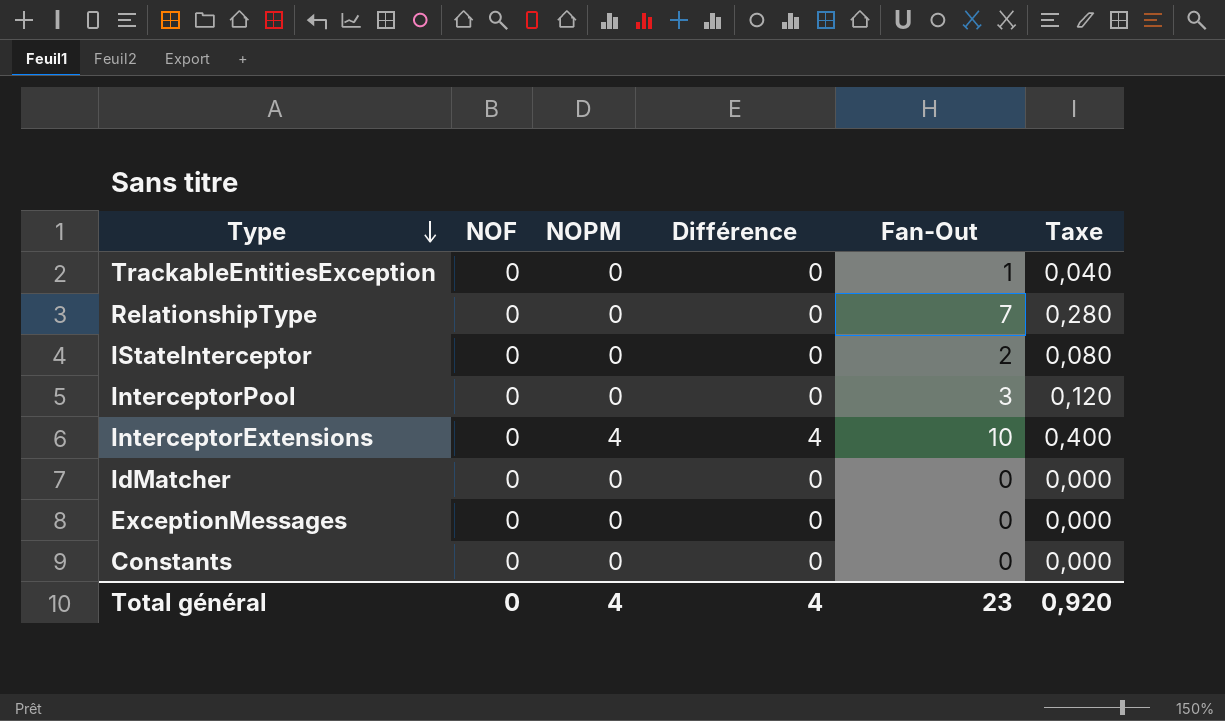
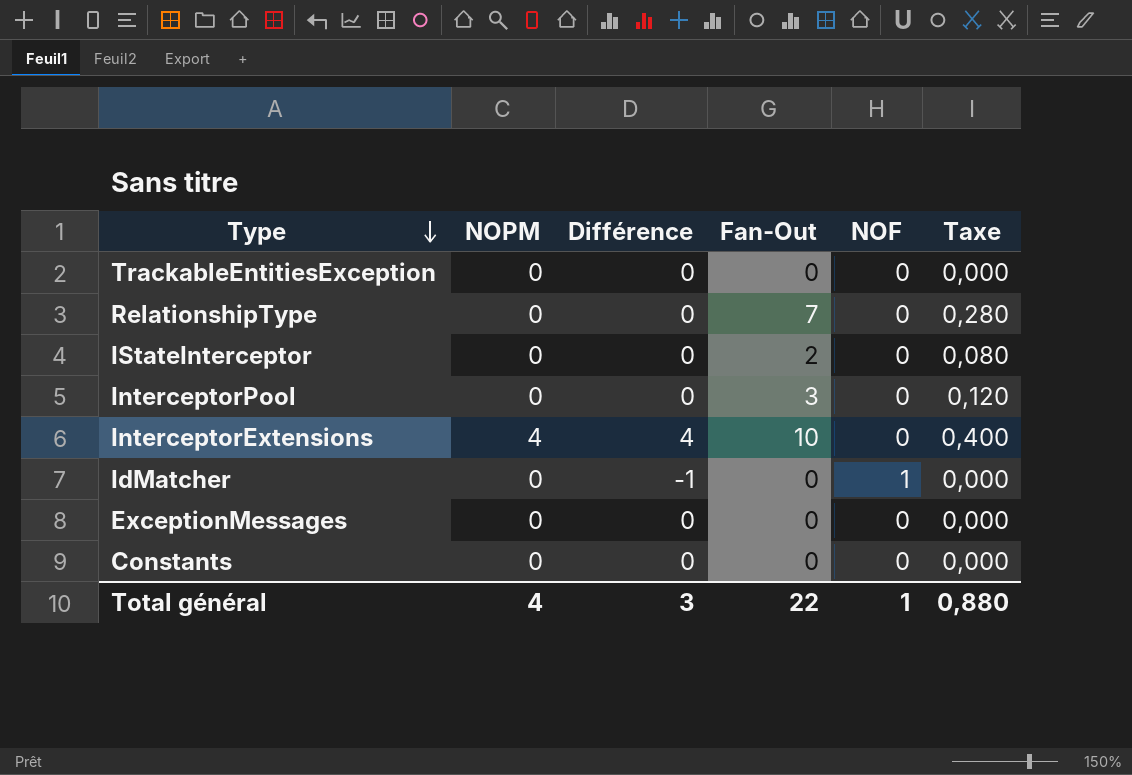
column NOF | position: 2 -> 5
TrackableEntitiesException | Fan-Out: 1 -> 0
TrackableEntitiesException | Taxe: 0,040 -> 0,000
IdMatcher | Différence: 0 -> -1
IdMatcher | NOF: 0 -> 1
Total général | Différence: 4 -> 3
Total général | Fan-Out: 23 -> 22
Total général | NOF: 0 -> 1
Total général | Taxe: 0,920 -> 0,880

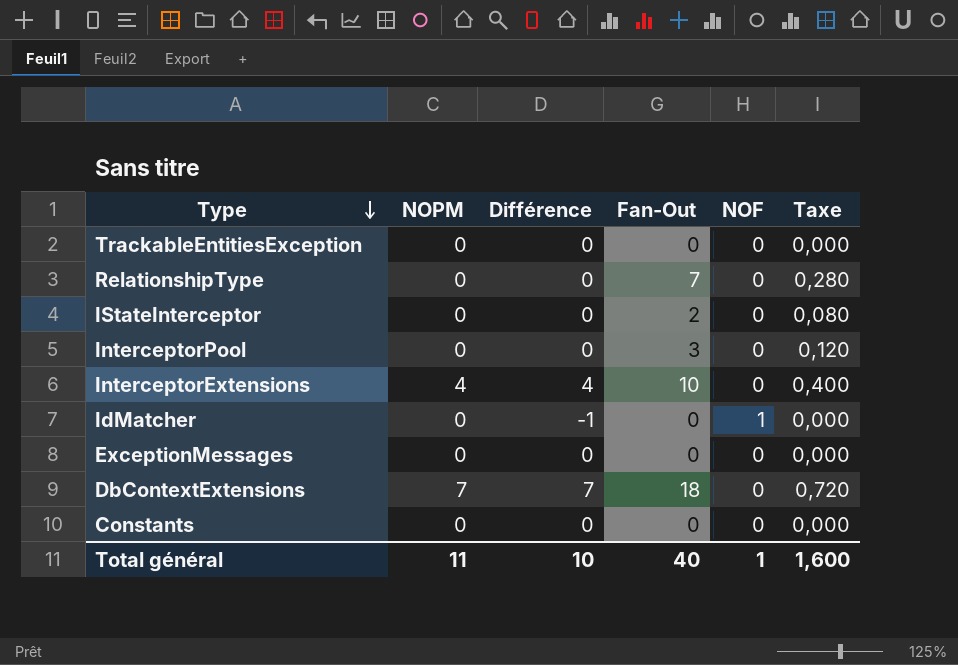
row DbContextExtensions: none -> 7 | 7 | 18 | 0 | 0,720
Total général | NOPM: 4 -> 11
Total général | Différence: 3 -> 10
Total général | Fan-Out: 22 -> 40
Total général | Taxe: 0,880 -> 1,600

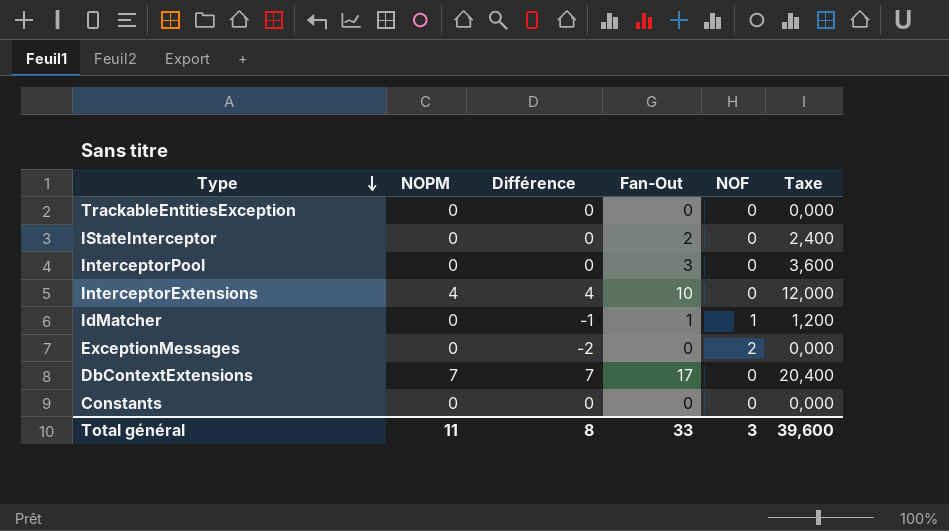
column Taxe | formula: [Fan-Out] * 0,04 -> [Fan-Out] * 1,2
row RelationshipType: 0 | 0 | 7 | 0 | 0,280 -> none
IdMatcher | Fan-Out: 0 -> 1
ExceptionMessages | Différence: 0 -> -2
ExceptionMessages | NOF: 0 -> 2
DbContextExtensions | Fan-Out: 18 -> 17
Total général | Différence: 10 -> 8
Total général | Fan-Out: 40 -> 33
Total général | NOF: 1 -> 3
Total général | Taxe: 1,600 -> 39,600

